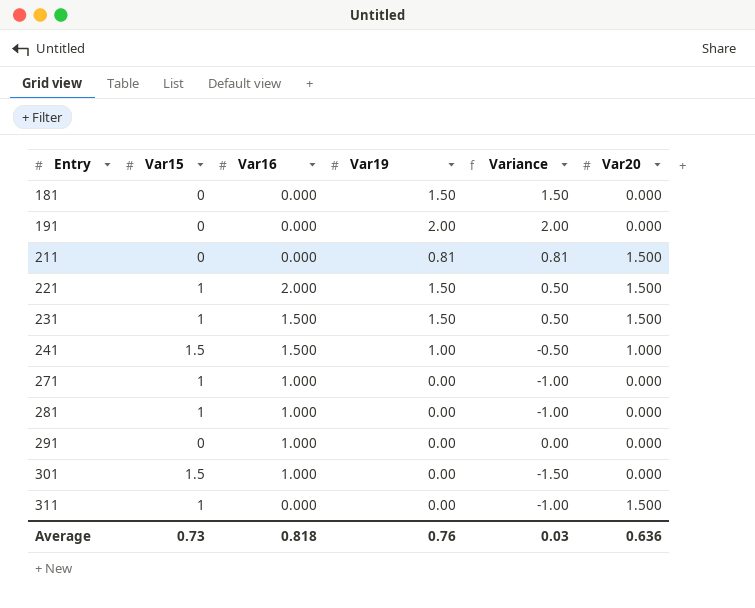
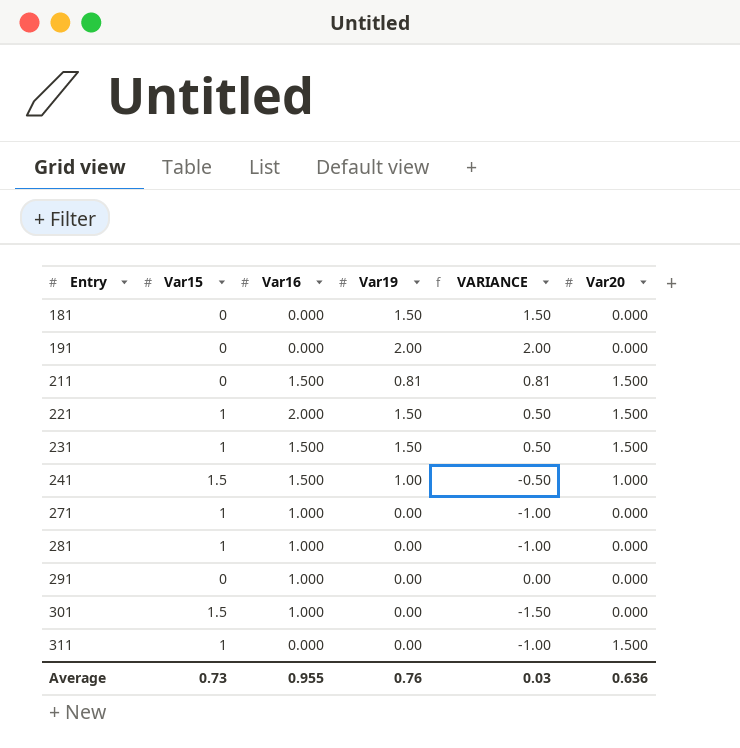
column name: Variance -> VARIANCE
211 | Var16: 0.000 -> 1.500
Average | Var16: 0.818 -> 0.955

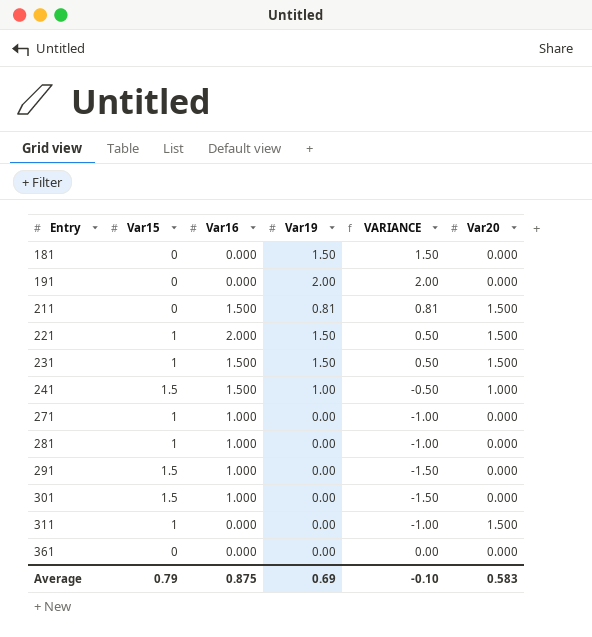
291 | Var15: 0 -> 1.5
291 | VARIANCE: 0.00 -> -1.50
row 361: none -> 0 | 0.000 | 0.00 | 0.00 | 0.000
Average | Var15: 0.73 -> 0.79
Average | Var16: 0.955 -> 0.875
Average | Var19: 0.76 -> 0.69
Average | VARIANCE: 0.03 -> -0.10
Average | Var20: 0.636 -> 0.583

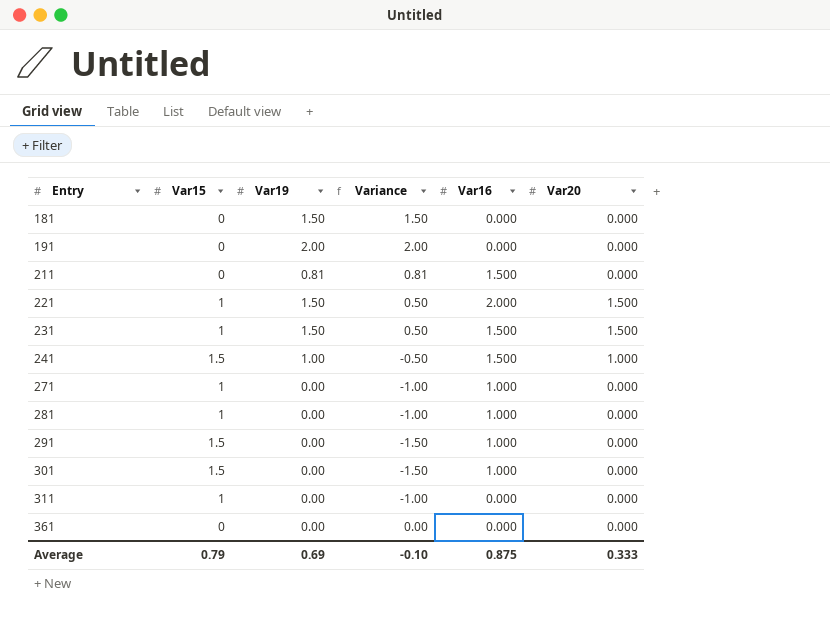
column name: VARIANCE -> Variance
column Var16 | position: 3 -> 5
211 | Var20: 1.500 -> 0.000
311 | Var20: 1.500 -> 0.000
Average | Var20: 0.583 -> 0.333

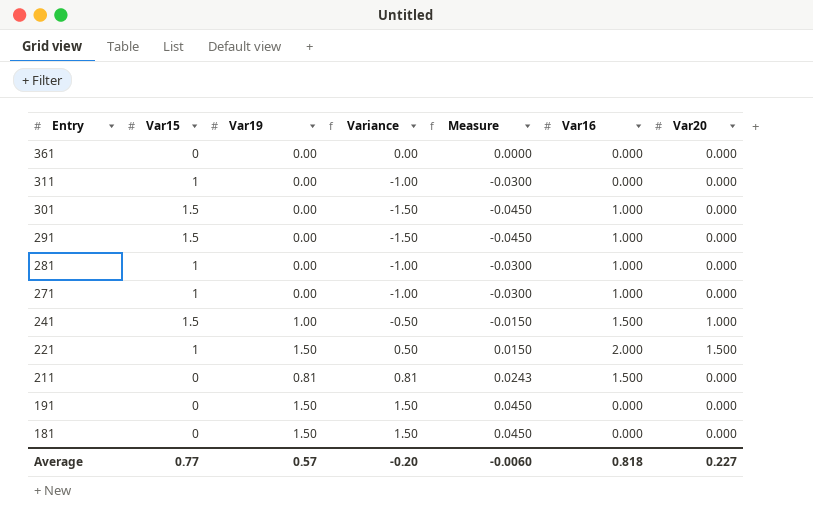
row order: Entry ascending -> Entry descending
column Measure | formula: none -> [Variance] * 0.03
row 231: 1 | 1.50 | 0.50 | 1.500 | 1.500 -> none
191 | Var19: 2.00 -> 1.50
191 | Variance: 2.00 -> 1.50
Average | Var15: 0.79 -> 0.77
Average | Var19: 0.69 -> 0.57
Average | Variance: -0.10 -> -0.20
Average | Var16: 0.875 -> 0.818
Average | Var20: 0.333 -> 0.227

